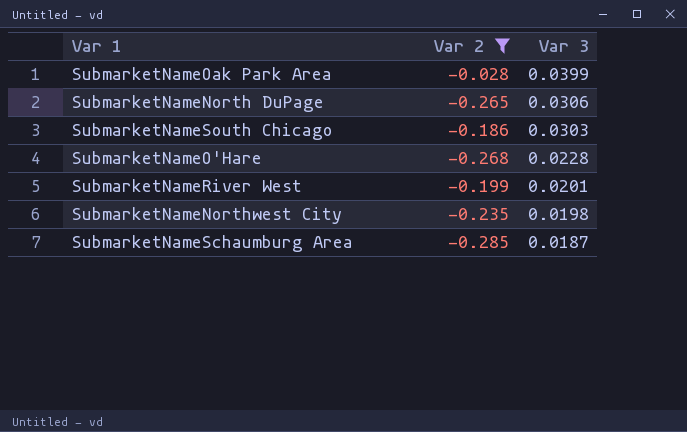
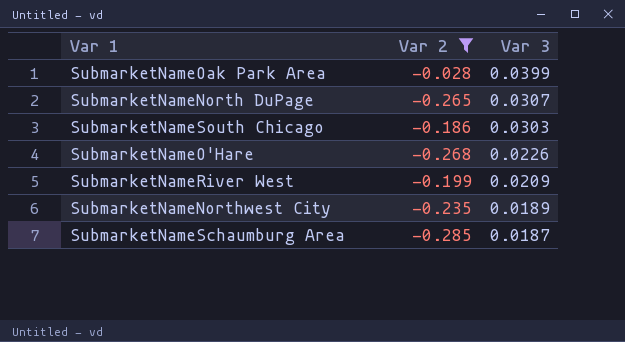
SubmarketNameNorth DuPage | Var 3: 0.0306 -> 0.0307
SubmarketNameO'Hare | Var 3: 0.0228 -> 0.0226
SubmarketNameRiver West | Var 3: 0.0201 -> 0.0209
SubmarketNameNorthwest City | Var 3: 0.0198 -> 0.0189

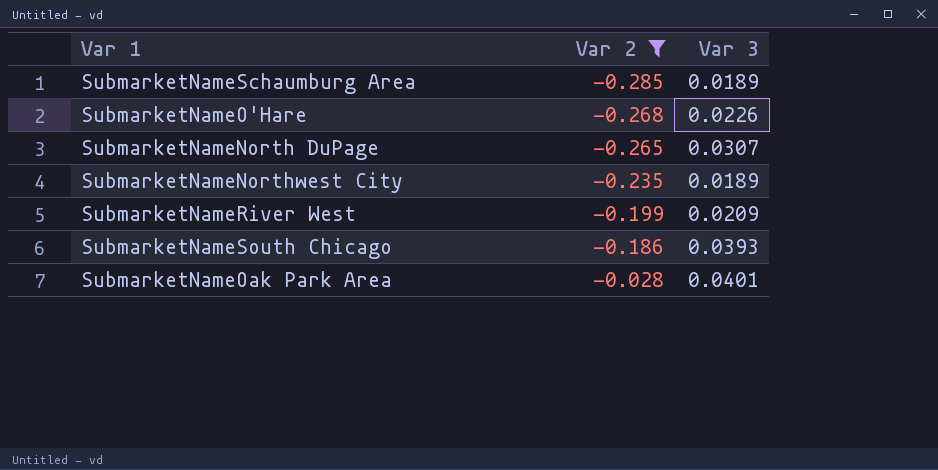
row order: Var 3 descending -> Var 2 ascending
SubmarketNameSchaumburg Area | Var 3: 0.0187 -> 0.0189
SubmarketNameSouth Chicago | Var 3: 0.0303 -> 0.0393
SubmarketNameOak Park Area | Var 3: 0.0399 -> 0.0401

